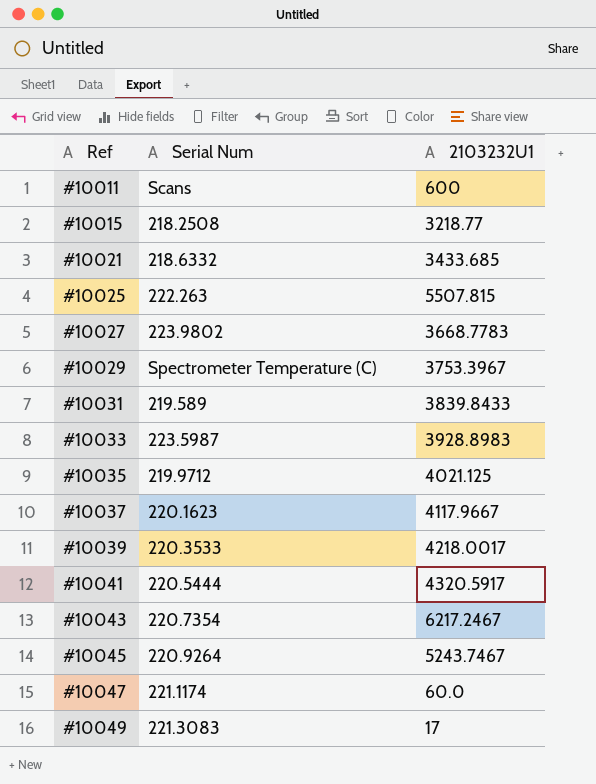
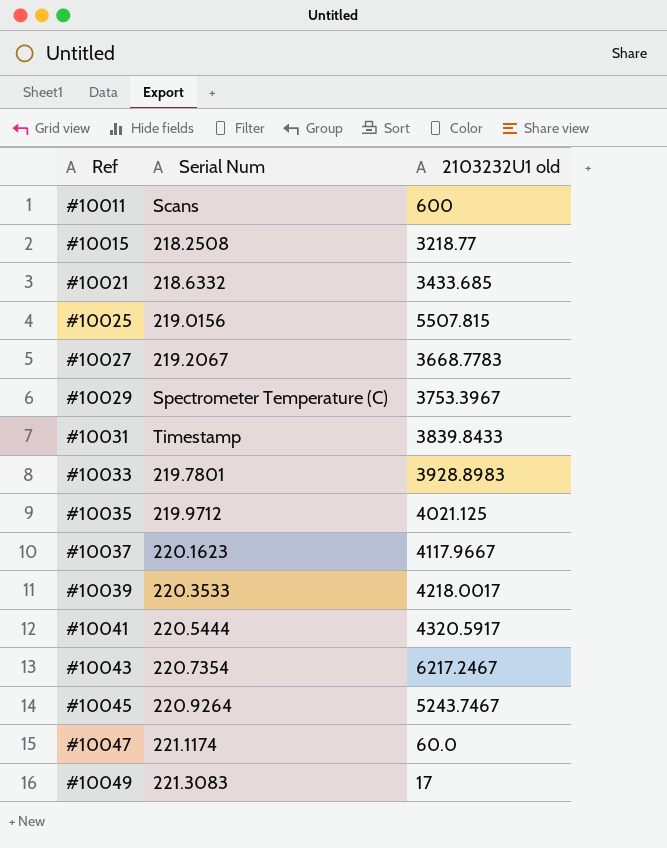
column name: 2103232U1 -> 2103232U1 old
#10025 | Serial Num: 222.263 -> 219.0156
#10027 | Serial Num: 223.9802 -> 219.2067
#10031 | Serial Num: 219.589 -> Timestamp
#10033 | Serial Num: 223.5987 -> 219.7801

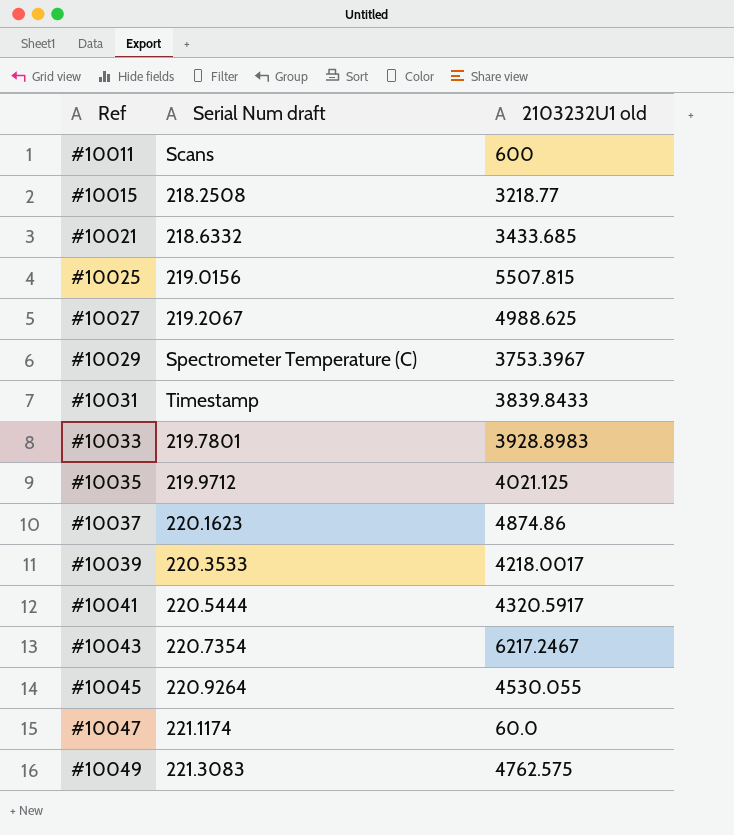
column name: Serial Num -> Serial Num draft
#10027 | 2103232U1 old: 3668.7783 -> 4988.625
#10037 | 2103232U1 old: 4117.9667 -> 4874.86
#10045 | 2103232U1 old: 5243.7467 -> 4530.055
#10049 | 2103232U1 old: 17 -> 4762.575

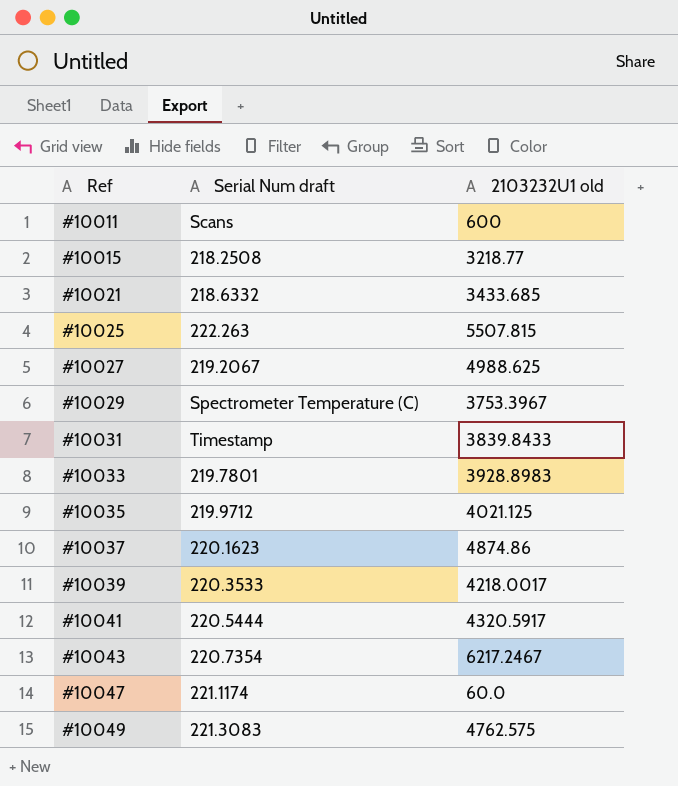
row #10045: 220.9264 | 4530.055 -> none
#10025 | Serial Num draft: 219.0156 -> 222.263

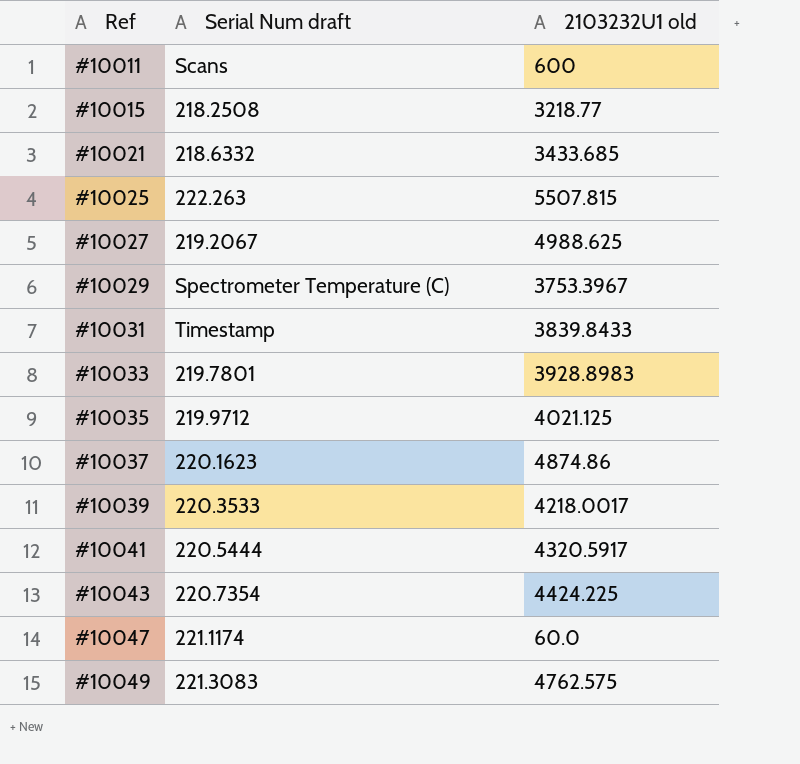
#10043 | 2103232U1 old: 6217.2467 -> 4424.225

